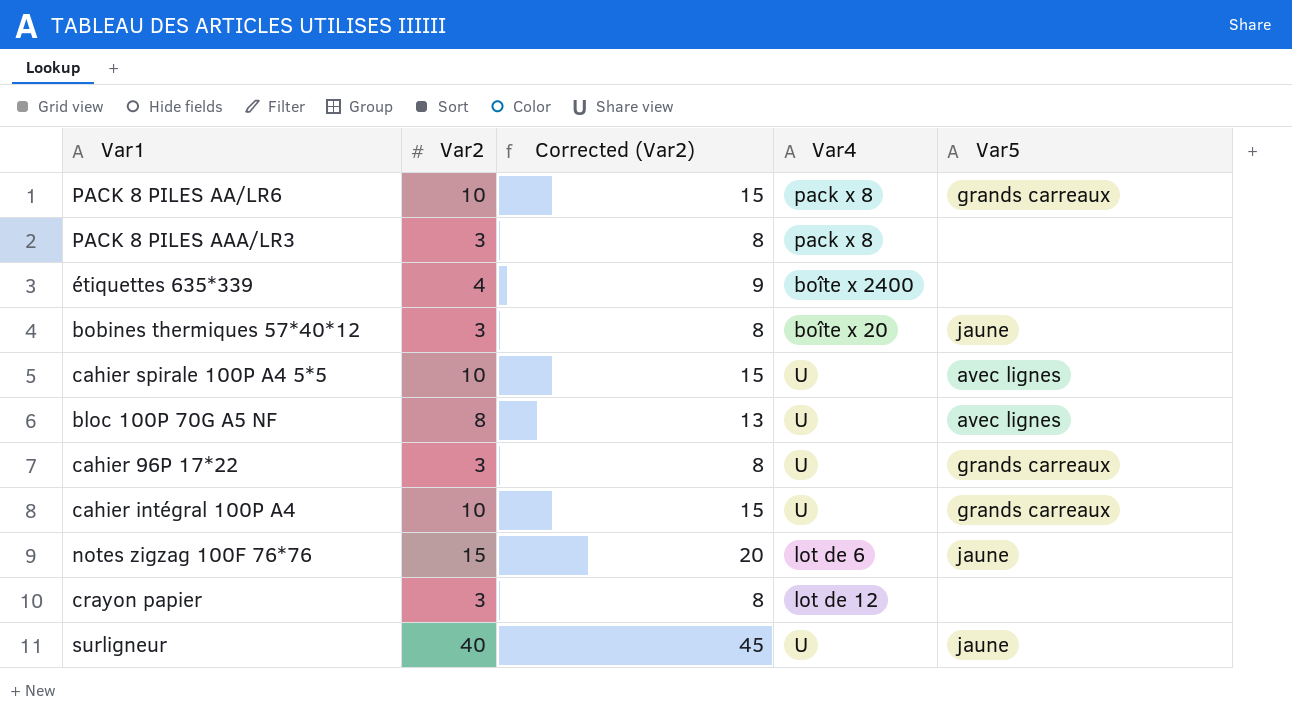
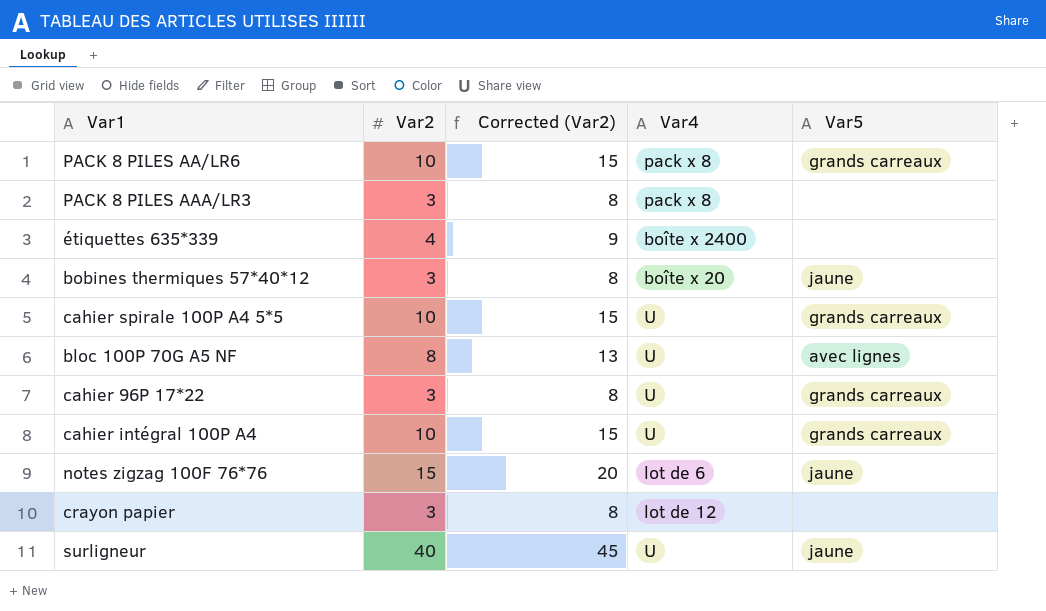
cahier spirale 100P A4 5*5 | Var5: avec lignes -> grands carreaux

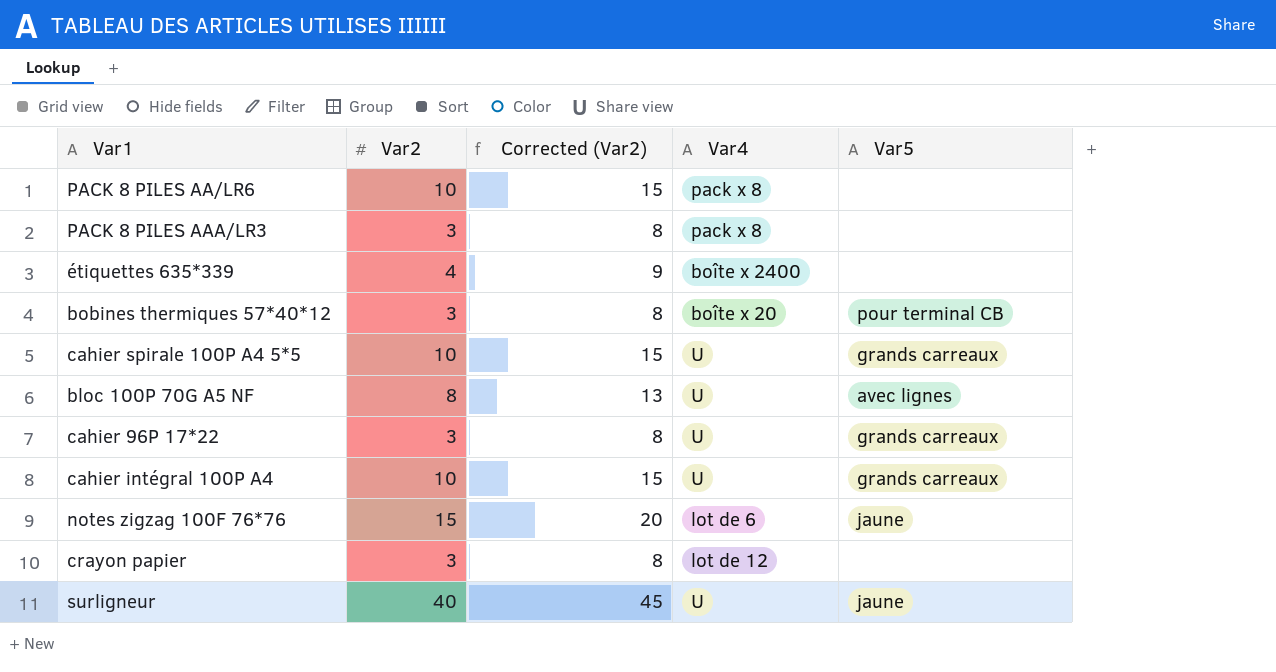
PACK 8 PILES AA/LR6 | Var5: grands carreaux -> none
bobines thermiques 57*40*12 | Var5: jaune -> pour terminal CB

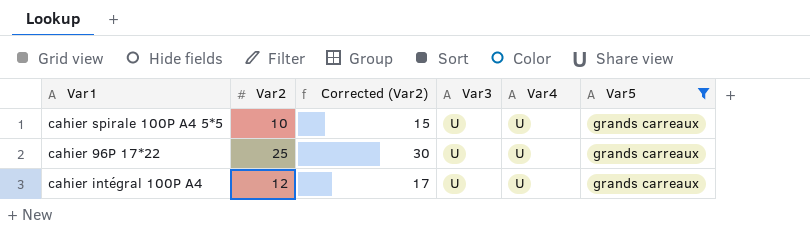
filter: none -> Var5 = grands carreaux
column Var3 | position: none -> 4
cahier 96P 17*22 | Var2: 3 -> 25
cahier 96P 17*22 | Corrected (Var2): 8 -> 30
cahier intégral 100P A4 | Var2: 10 -> 12
cahier intégral 100P A4 | Corrected (Var2): 15 -> 17

